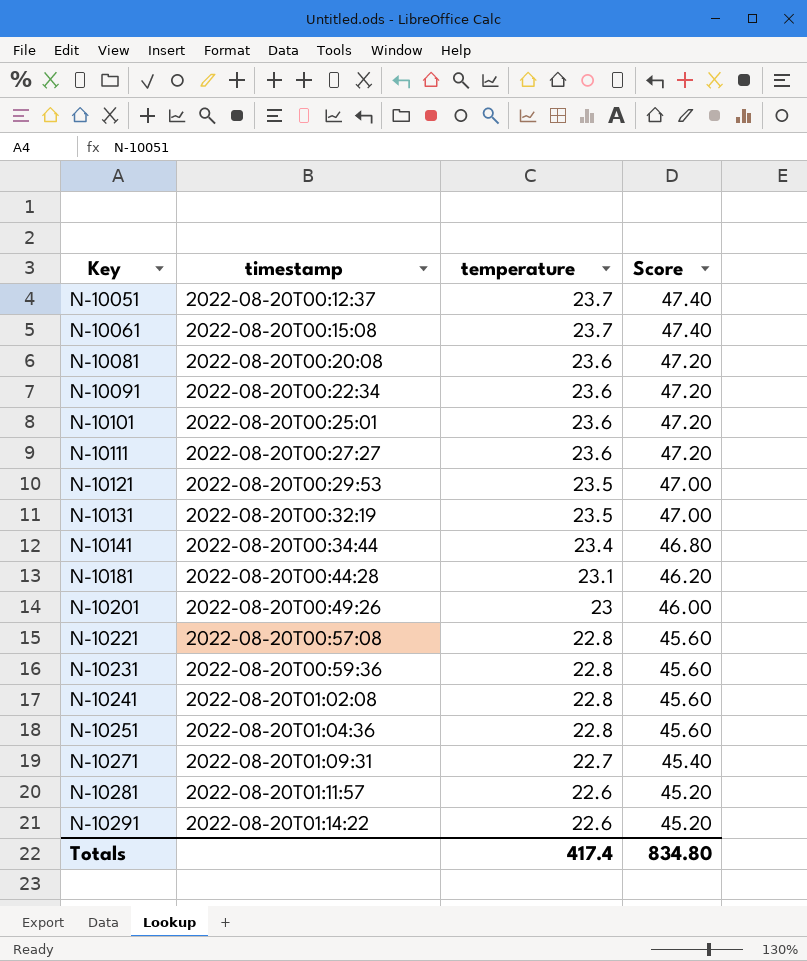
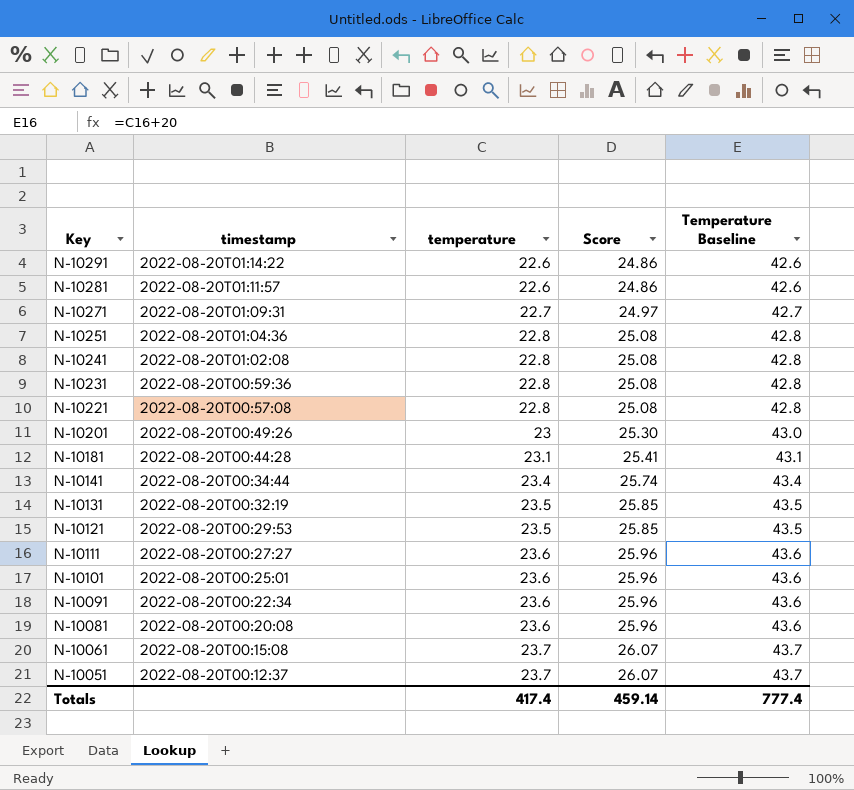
row order: Key ascending -> Key descending
column Score | formula: [temperature] * 2 -> [temperature] * 1.1
column Temperature Baseline | formula: none -> [temperature] + 20
Totals | Score: 834.80 -> 459.14

